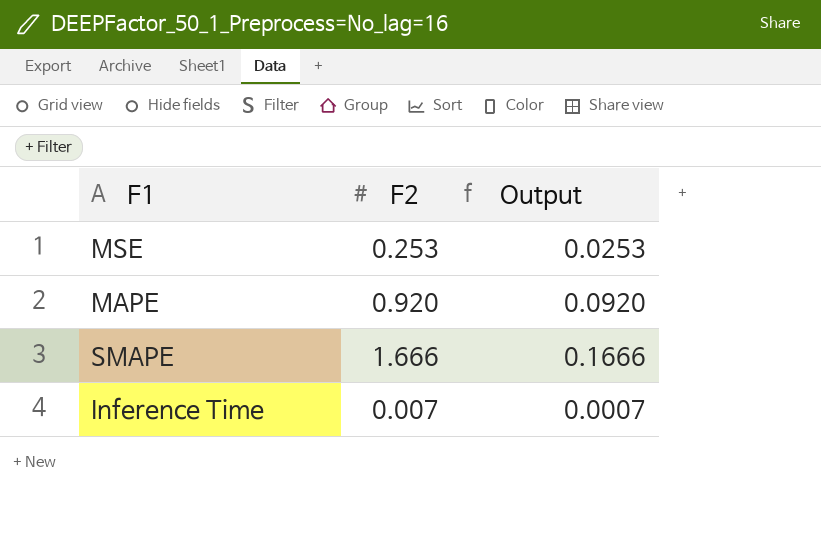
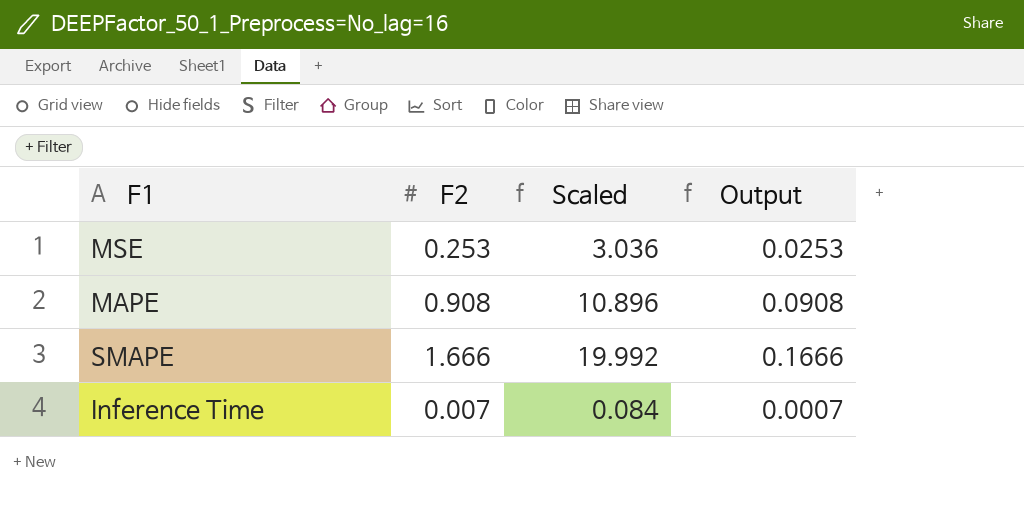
column Scaled | formula: none -> [F2] * 12
MAPE | F2: 0.920 -> 0.908
MAPE | Output: 0.0920 -> 0.0908

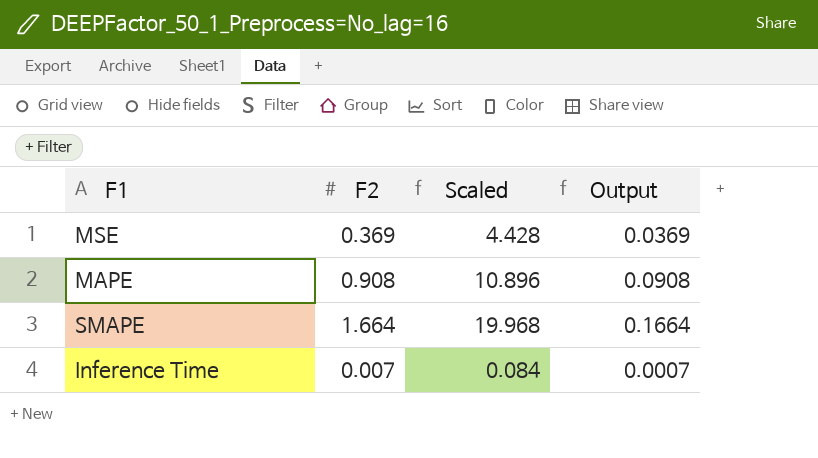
MSE | F2: 0.253 -> 0.369
MSE | Scaled: 3.036 -> 4.428
MSE | Output: 0.0253 -> 0.0369
SMAPE | F2: 1.666 -> 1.664
SMAPE | Scaled: 19.992 -> 19.968
SMAPE | Output: 0.1666 -> 0.1664

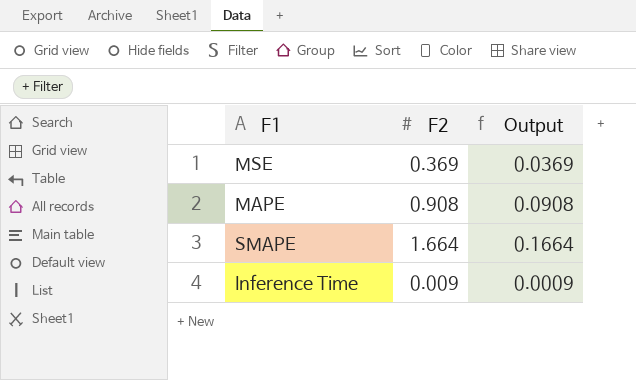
column Scaled | formula: [F2] * 12 -> none
Inference Time | F2: 0.007 -> 0.009
Inference Time | Output: 0.0007 -> 0.0009

